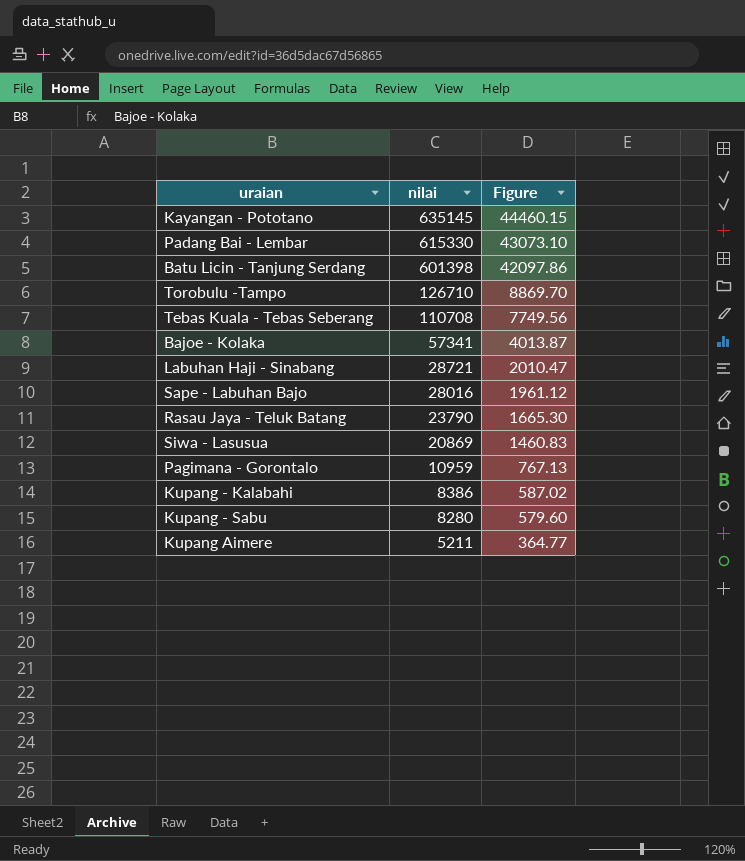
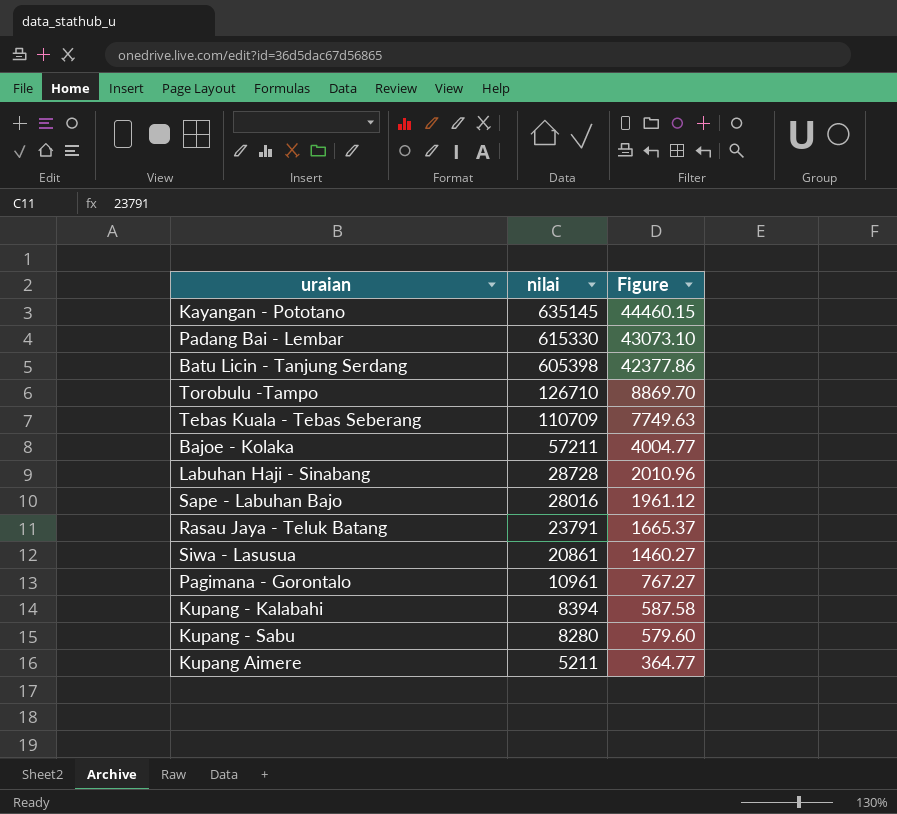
Batu Licin - Tanjung Serdang | nilai: 601398 -> 605398
Batu Licin - Tanjung Serdang | Figure: 42097.86 -> 42377.86
Tebas Kuala - Tebas Seberang | nilai: 110708 -> 110709
Tebas Kuala - Tebas Seberang | Figure: 7749.56 -> 7749.63
Bajoe - Kolaka | nilai: 57341 -> 57211
Bajoe - Kolaka | Figure: 4013.87 -> 4004.77
Labuhan Haji - Sinabang | nilai: 28721 -> 28728
Labuhan Haji - Sinabang | Figure: 2010.47 -> 2010.96
Rasau Jaya - Teluk Batang | nilai: 23790 -> 23791
Rasau Jaya - Teluk Batang | Figure: 1665.30 -> 1665.37
Siwa - Lasusua | nilai: 20869 -> 20861
Siwa - Lasusua | Figure: 1460.83 -> 1460.27
Pagimana - Gorontalo | nilai: 10959 -> 10961
Pagimana - Gorontalo | Figure: 767.13 -> 767.27
Kupang - Kalabahi | nilai: 8386 -> 8394
Kupang - Kalabahi | Figure: 587.02 -> 587.58

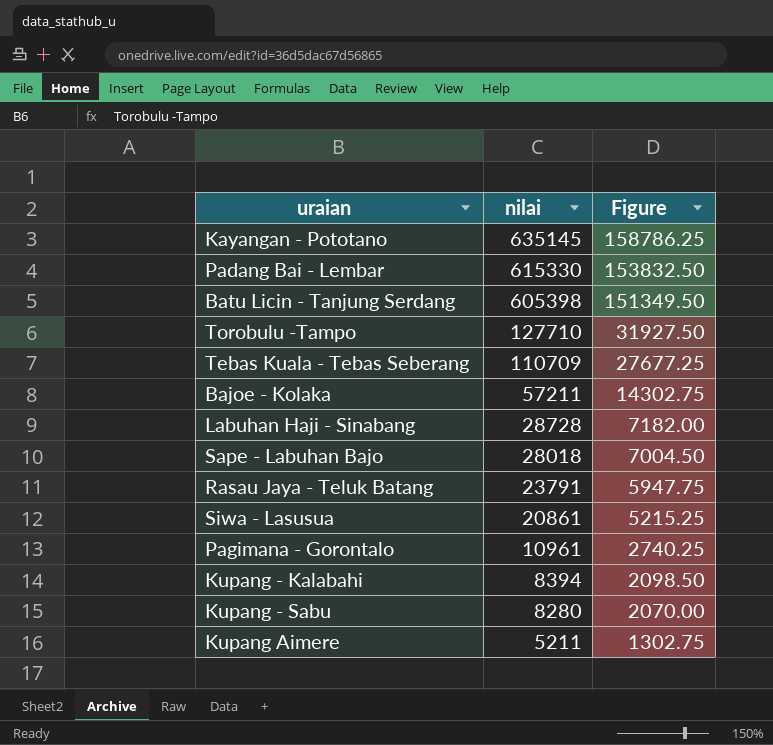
column Figure | formula: [nilai] * 0.07 -> [nilai] * 0.25
Torobulu -Tampo | nilai: 126710 -> 127710
Sape - Labuhan Bajo | nilai: 28016 -> 28018

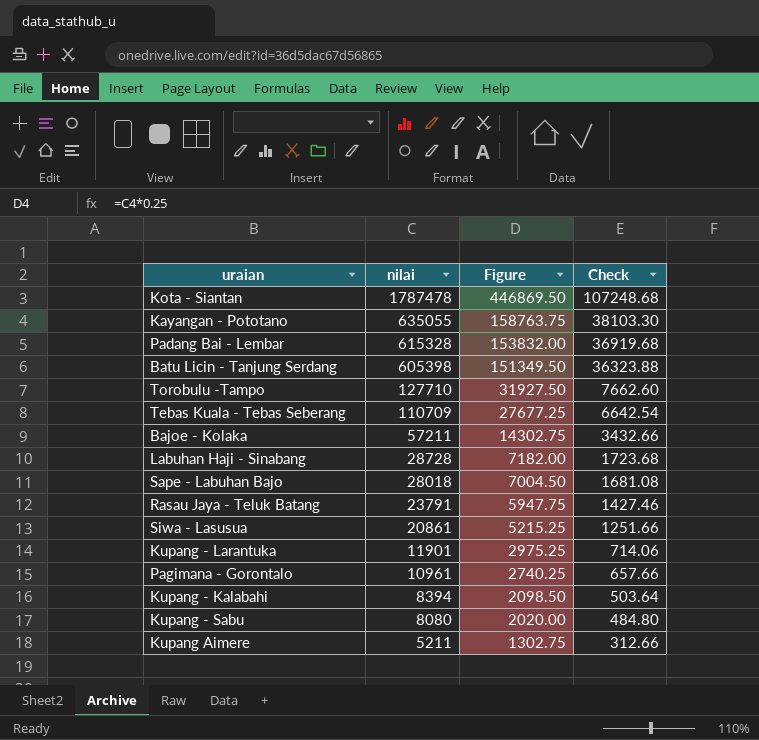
column Check | formula: none -> [nilai] * 0.06
row Kota - Siantan: none -> 1787478 | 446869.50 | 107248.68
Kayangan - Pototano | nilai: 635145 -> 635055
Kayangan - Pototano | Figure: 158786.25 -> 158763.75
Padang Bai - Lembar | nilai: 615330 -> 615328
Padang Bai - Lembar | Figure: 153832.50 -> 153832.00
row Kupang - Larantuka: none -> 11901 | 2975.25 | 714.06
Kupang - Sabu | nilai: 8280 -> 8080
Kupang - Sabu | Figure: 2070.00 -> 2020.00

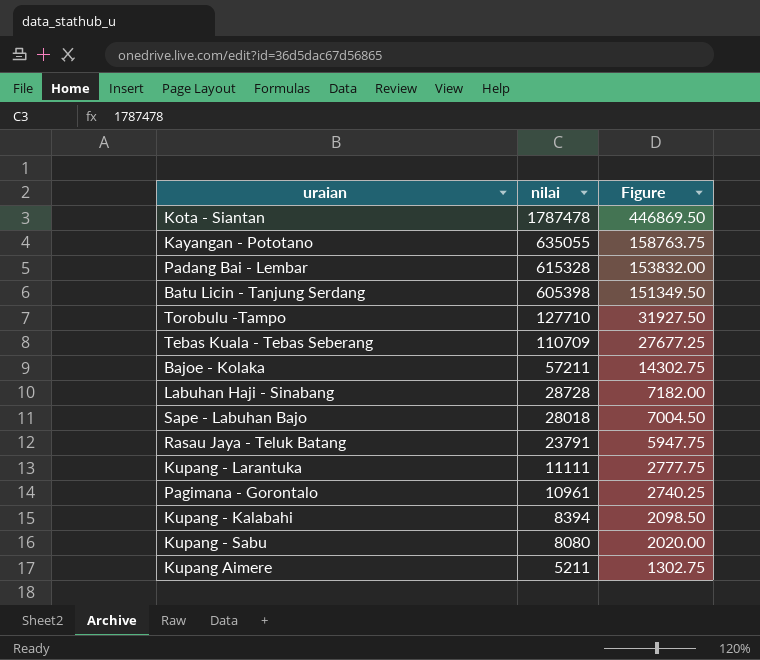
column Check | formula: [nilai] * 0.06 -> none
row Siwa - Lasusua: 20861 | 5215.25 | 1251.66 -> none
Kupang - Larantuka | nilai: 11901 -> 11111
Kupang - Larantuka | Figure: 2975.25 -> 2777.75

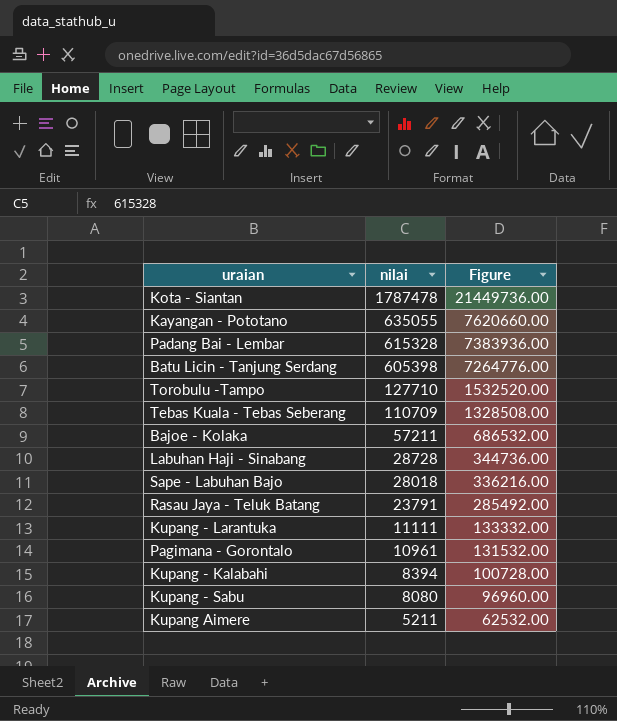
column Figure | formula: [nilai] * 0.25 -> [nilai] * 12

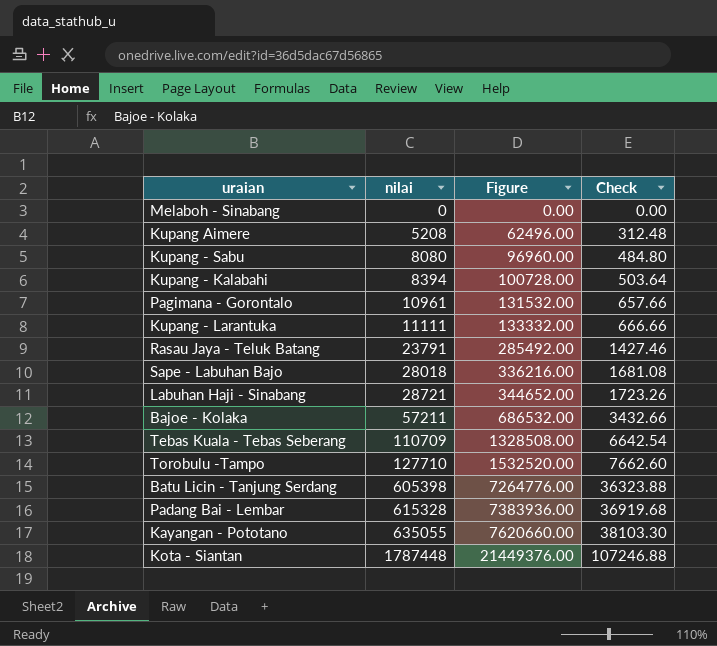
row order: nilai descending -> nilai ascending
column Check | formula: none -> [nilai] * 0.06
row Melaboh - Sinabang: none -> 0 | 0.00 | 0.00
Kupang Aimere | nilai: 5211 -> 5208
Kupang Aimere | Figure: 62532.00 -> 62496.00
Labuhan Haji - Sinabang | nilai: 28728 -> 28721
Labuhan Haji - Sinabang | Figure: 344736.00 -> 344652.00
Kota - Siantan | nilai: 1787478 -> 1787448
Kota - Siantan | Figure: 21449736.00 -> 21449376.00

